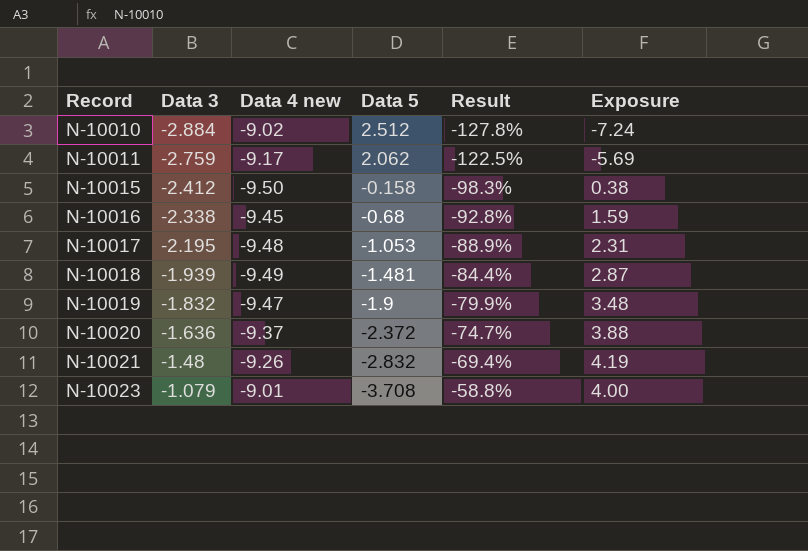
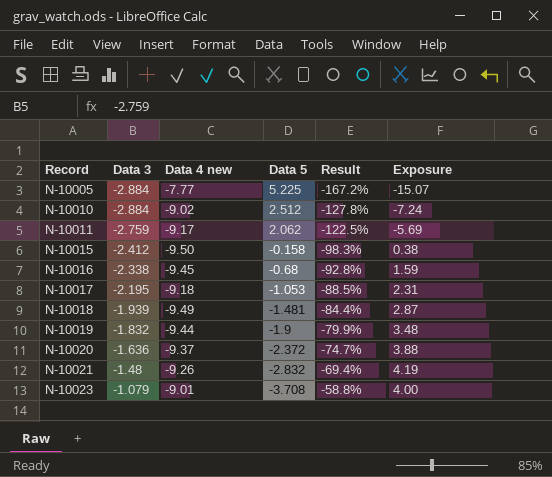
row N-10005: none -> -2.884 | -7.77 | 5.225 | -167.2% | -15.07
N-10017 | Data 4 new: -9.48 -> -9.18
N-10017 | Result: -88.9% -> -88.5%
N-10019 | Data 4 new: -9.47 -> -9.44

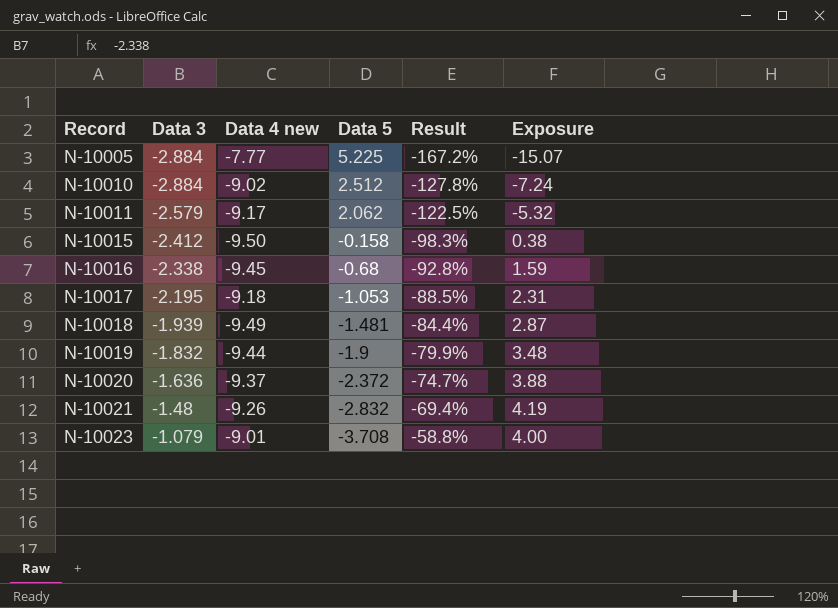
N-10011 | Data 3: -2.759 -> -2.579
N-10011 | Exposure: -5.69 -> -5.32

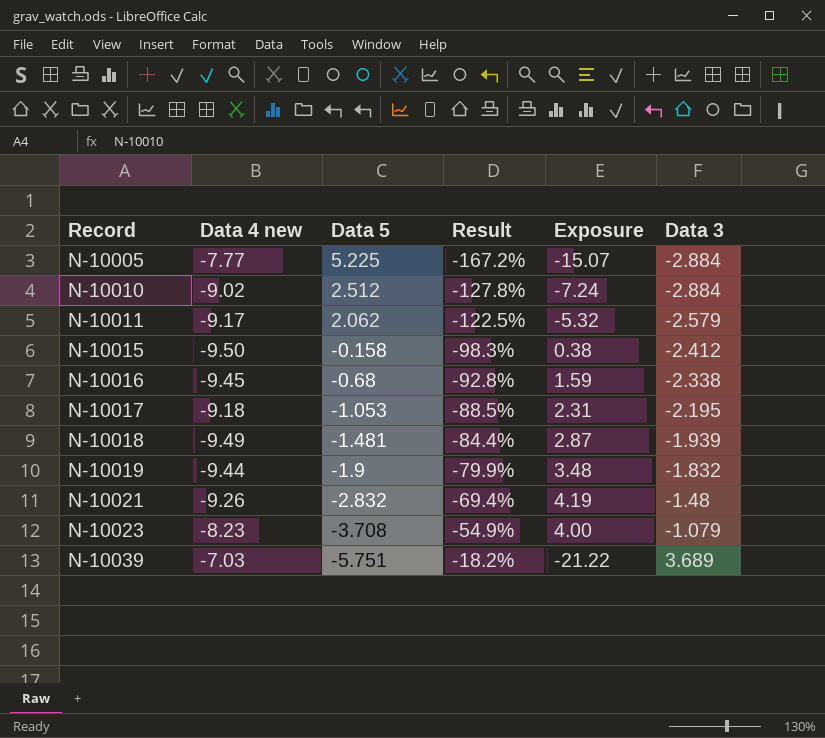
column Data 3 | position: 2 -> 6
row N-10020: -1.636 | -9.37 | -2.372 | -74.7% | 3.88 -> none
N-10023 | Data 4 new: -9.01 -> -8.23
N-10023 | Result: -58.8% -> -54.9%
row N-10039: none -> -7.03 | -5.751 | -18.2% | -21.22 | 3.689

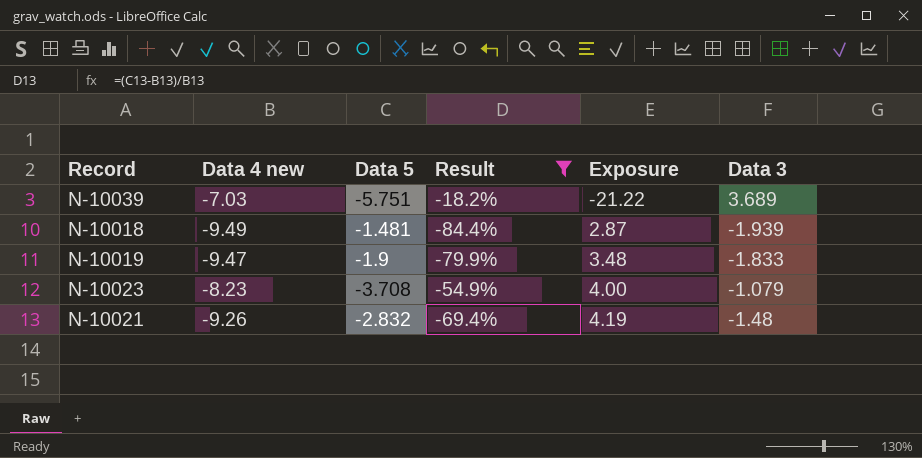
filter: none -> Result >= -84.4%
row order: Record ascending -> Exposure ascending
N-10019 | Data 4 new: -9.44 -> -9.47
N-10019 | Data 3: -1.832 -> -1.833

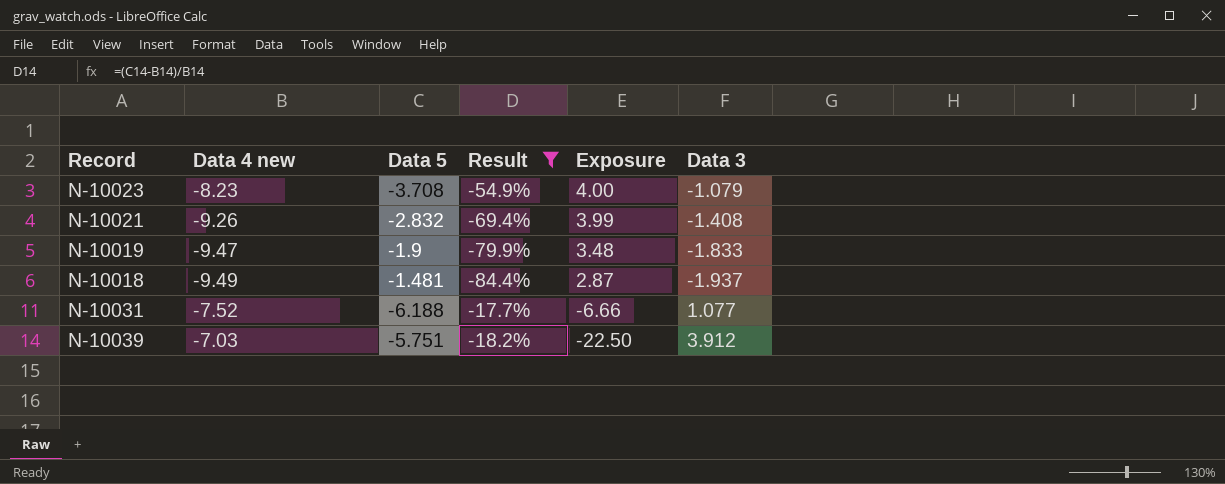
row order: Exposure ascending -> Exposure descending
N-10021 | Exposure: 4.19 -> 3.99
N-10021 | Data 3: -1.48 -> -1.408
N-10018 | Data 3: -1.939 -> -1.937
row N-10031: none -> -7.52 | -6.188 | -17.7% | -6.66 | 1.077
N-10039 | Exposure: -21.22 -> -22.50
N-10039 | Data 3: 3.689 -> 3.912

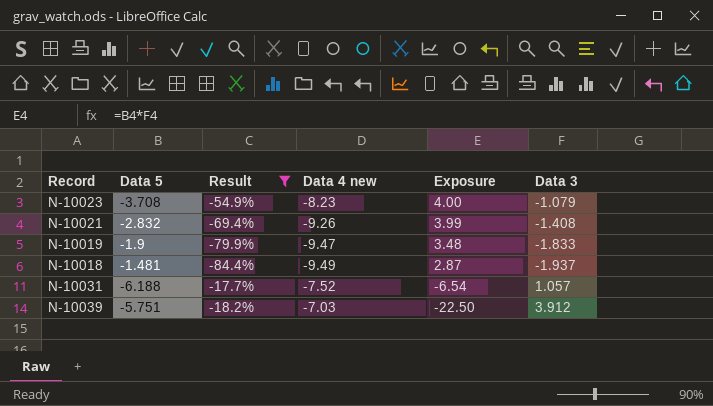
column Data 4 new | position: 2 -> 4
N-10031 | Exposure: -6.66 -> -6.54
N-10031 | Data 3: 1.077 -> 1.057

